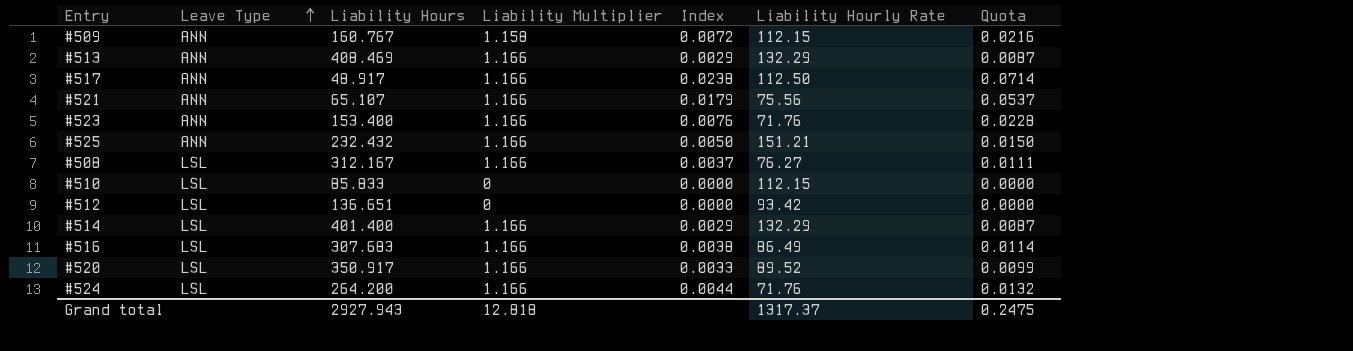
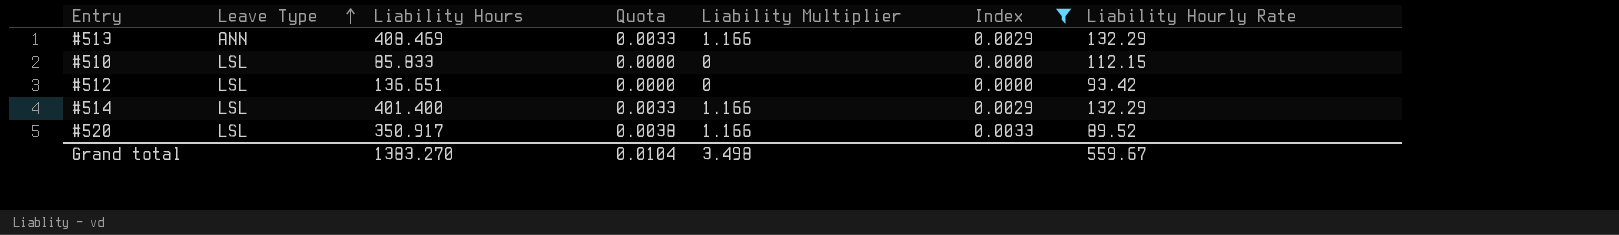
filter: none -> Index <= 0.0033
column Quota | formula: [Index] * 3 -> [Index] * 1.15
column Quota | position: 7 -> 4
Grand total | Liability Hours: 2927.943 -> 1383.270
Grand total | Quota: 0.2475 -> 0.0104
Grand total | Liability Multiplier: 12.818 -> 3.498
Grand total | Liability Hourly Rate: 1317.37 -> 559.67

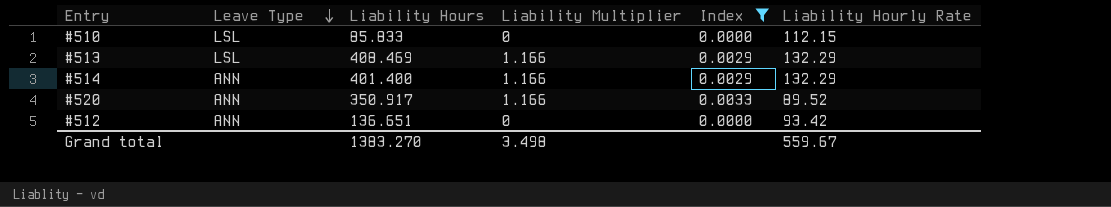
row order: Leave Type ascending -> Leave Type descending
column Quota | formula: [Index] * 1.15 -> none
#513 | Leave Type: ANN -> LSL
#514 | Leave Type: LSL -> ANN
#520 | Leave Type: LSL -> ANN
#512 | Leave Type: LSL -> ANN

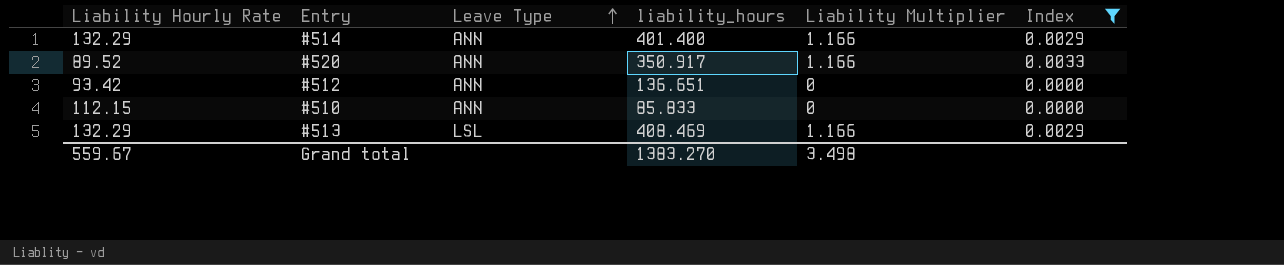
row order: Leave Type descending -> Leave Type ascending
column Liability Hourly Rate | position: 6 -> 1
column name: Liability Hours -> liability_hours
#510 | Leave Type: LSL -> ANN

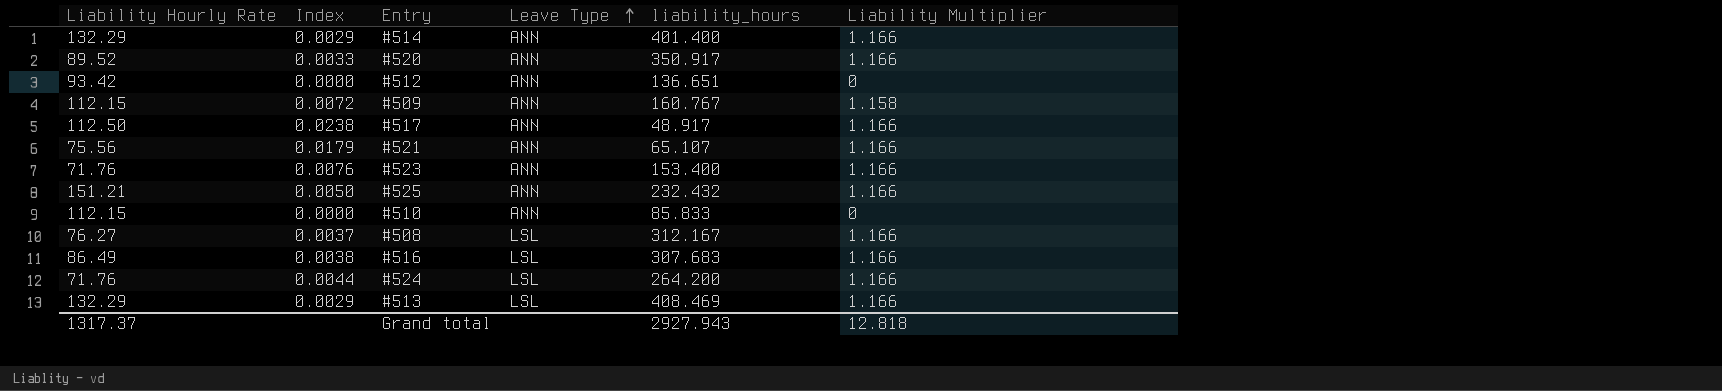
filter: Index <= 0.0033 -> none
column Index | position: 6 -> 2
Grand total | Liability Hourly Rate: 559.67 -> 1317.37
Grand total | liability_hours: 1383.270 -> 2927.943
Grand total | Liability Multiplier: 3.498 -> 12.818

